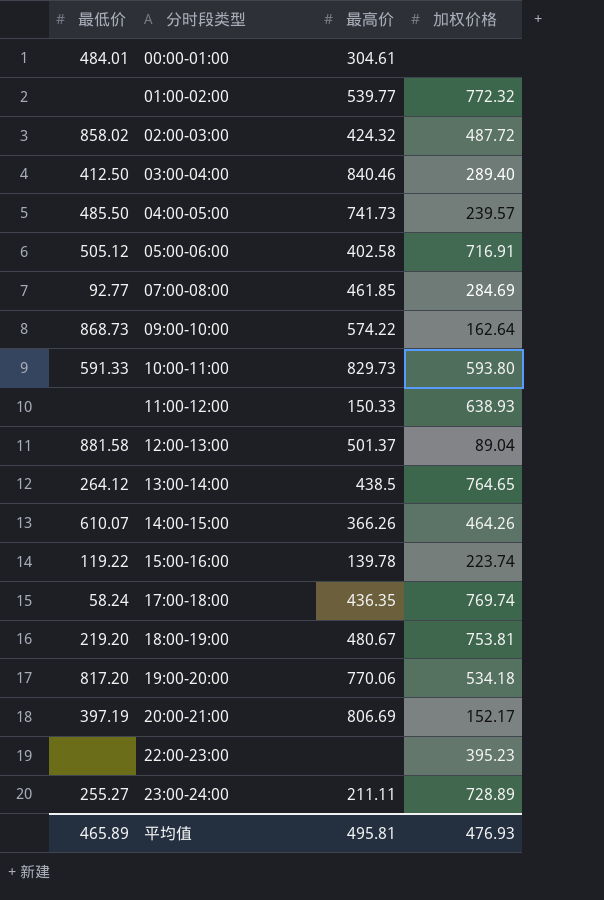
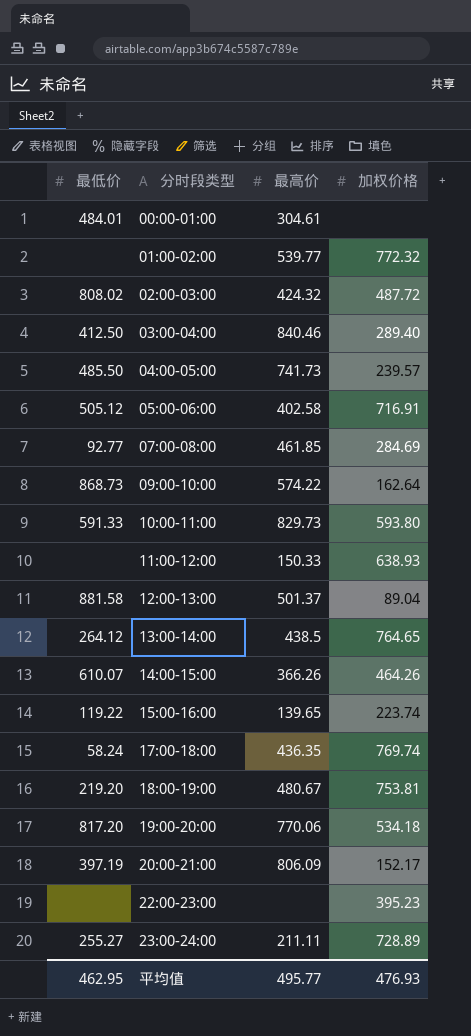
02:00-03:00 | 最低价: 858.02 -> 808.02
15:00-16:00 | 最高价: 139.78 -> 139.65
20:00-21:00 | 最高价: 806.69 -> 806.09
平均值 | 最低价: 465.89 -> 462.95
平均值 | 最高价: 495.81 -> 495.77

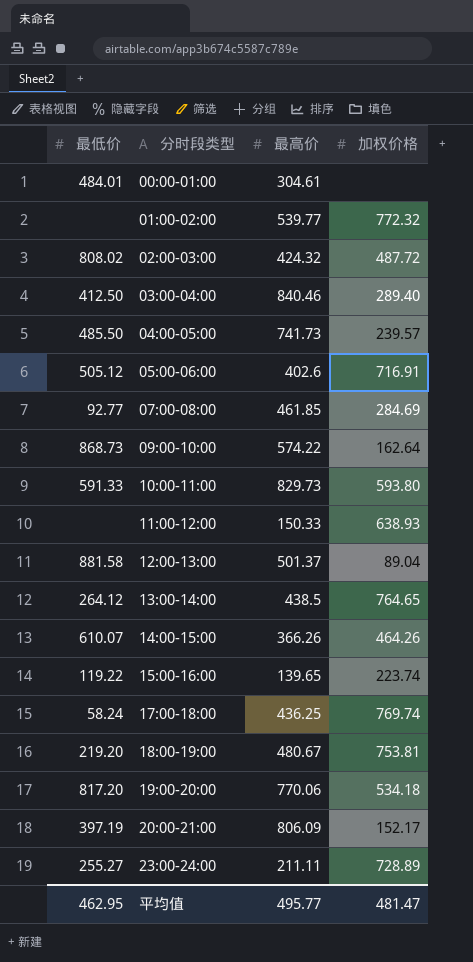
row 22:00-23:00: none | none | 395.23 -> none
05:00-06:00 | 最高价: 402.58 -> 402.6
17:00-18:00 | 最高价: 436.35 -> 436.25
平均值 | 加权价格: 476.93 -> 481.47

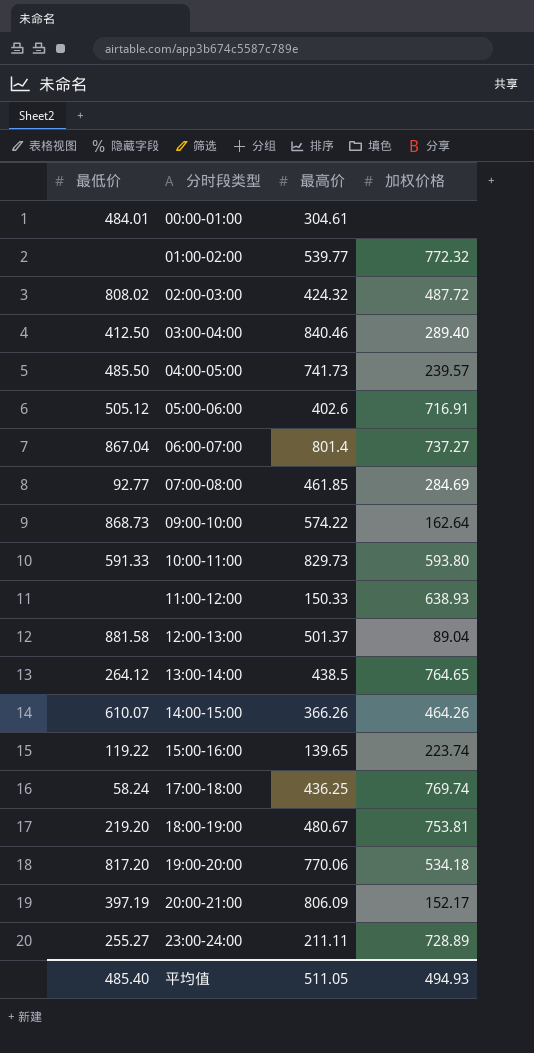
row 06:00-07:00: none -> 867.04 | 801.4 | 737.27
平均值 | 最低价: 462.95 -> 485.40
平均值 | 最高价: 495.77 -> 511.05
平均值 | 加权价格: 481.47 -> 494.93

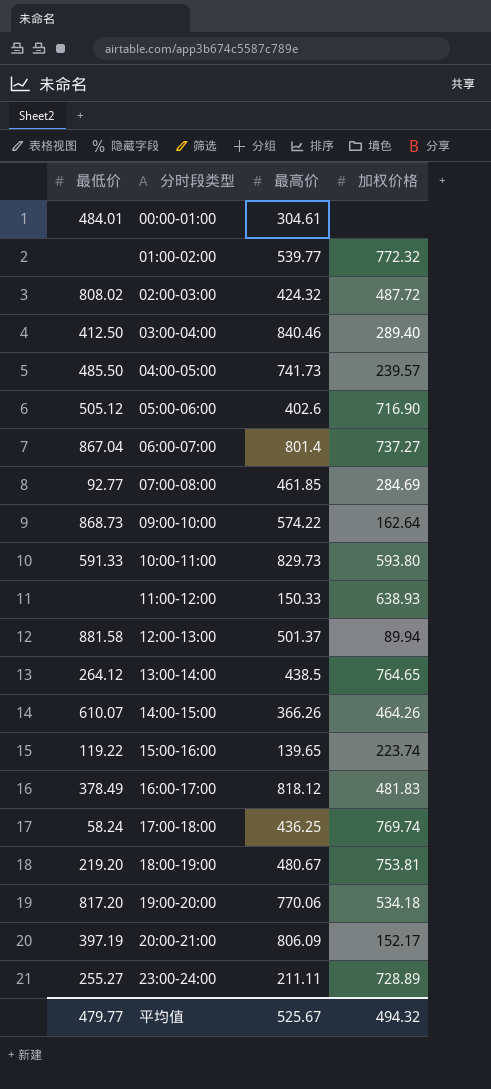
05:00-06:00 | 加权价格: 716.91 -> 716.90
12:00-13:00 | 加权价格: 89.04 -> 89.94
row 16:00-17:00: none -> 378.49 | 818.12 | 481.83
平均值 | 最低价: 485.40 -> 479.77
平均值 | 最高价: 511.05 -> 525.67
平均值 | 加权价格: 494.93 -> 494.32

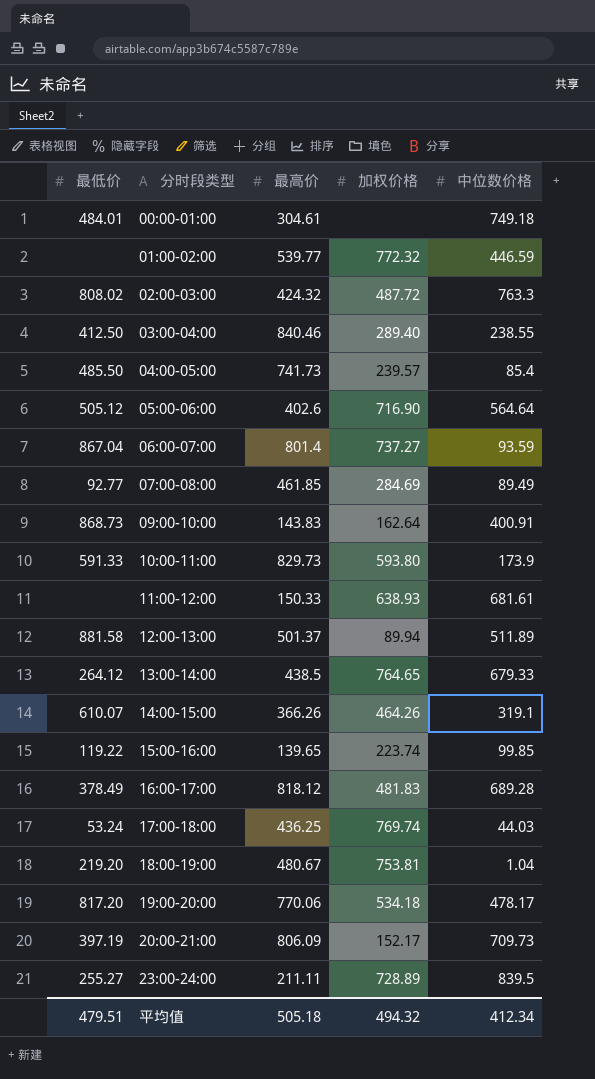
column 中位数价格 | position: none -> 5
09:00-10:00 | 最高价: 574.22 -> 143.83
17:00-18:00 | 最低价: 58.24 -> 53.24
平均值 | 最低价: 479.77 -> 479.51
平均值 | 最高价: 525.67 -> 505.18

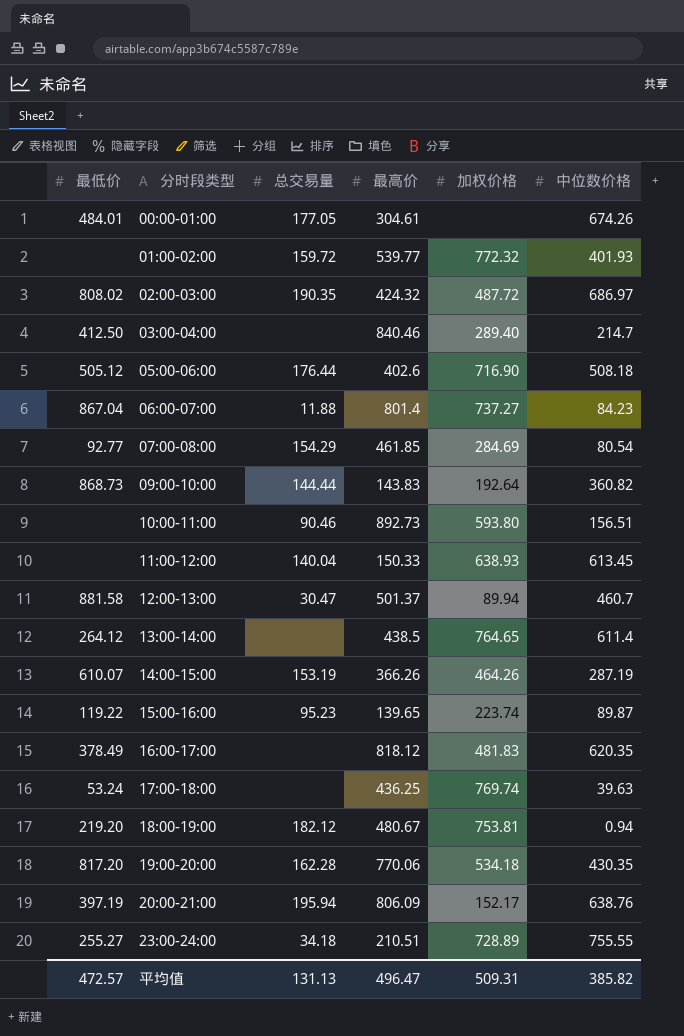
column 总交易量 | position: none -> 3
row 04:00-05:00: 485.50 | 741.73 | 239.57 | 85.4 -> none
00:00-01:00 | 中位数价格: 749.18 -> 674.26
01:00-02:00 | 中位数价格: 446.59 -> 401.93
02:00-03:00 | 中位数价格: 763.3 -> 686.97
03:00-04:00 | 中位数价格: 238.55 -> 214.7
05:00-06:00 | 中位数价格: 564.64 -> 508.18
06:00-07:00 | 中位数价格: 93.59 -> 84.23
07:00-08:00 | 中位数价格: 89.49 -> 80.54
09:00-10:00 | 加权价格: 162.64 -> 192.64
09:00-10:00 | 中位数价格: 400.91 -> 360.82
10:00-11:00 | 最低价: 591.33 -> none
10:00-11:00 | 最高价: 829.73 -> 892.73
10:00-11:00 | 中位数价格: 173.9 -> 156.51
11:00-12:00 | 中位数价格: 681.61 -> 613.45
12:00-13:00 | 中位数价格: 511.89 -> 460.7
13:00-14:00 | 中位数价格: 679.33 -> 611.4
14:00-15:00 | 中位数价格: 319.1 -> 287.19
15:00-16:00 | 中位数价格: 99.85 -> 89.87
16:00-17:00 | 中位数价格: 689.28 -> 620.35
17:00-18:00 | 中位数价格: 44.03 -> 39.63
18:00-19:00 | 中位数价格: 1.04 -> 0.94
19:00-20:00 | 中位数价格: 478.17 -> 430.35
20:00-21:00 | 中位数价格: 709.73 -> 638.76
23:00-24:00 | 最高价: 211.11 -> 210.51
23:00-24:00 | 中位数价格: 839.5 -> 755.55
平均值 | 最低价: 479.51 -> 472.57
平均值 | 最高价: 505.18 -> 496.47
平均值 | 加权价格: 494.32 -> 509.31
平均值 | 中位数价格: 412.34 -> 385.82

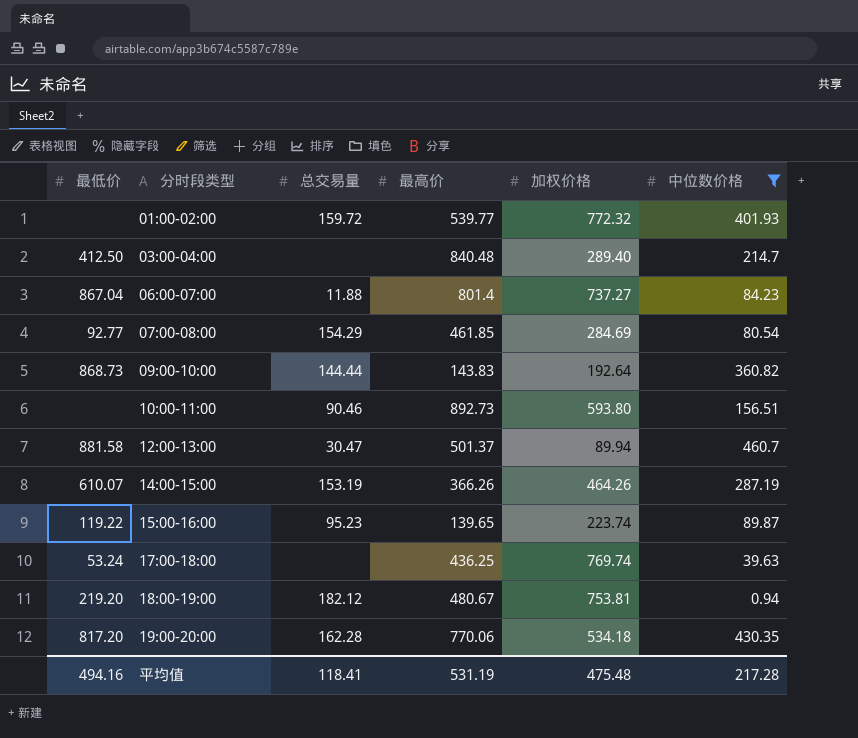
filter: none -> 中位数价格 <= 460.7
03:00-04:00 | 最高价: 840.46 -> 840.48
平均值 | 最低价: 472.57 -> 494.16
平均值 | 总交易量: 131.13 -> 118.41
平均值 | 最高价: 496.47 -> 531.19
平均值 | 加权价格: 509.31 -> 475.48
平均值 | 中位数价格: 385.82 -> 217.28

